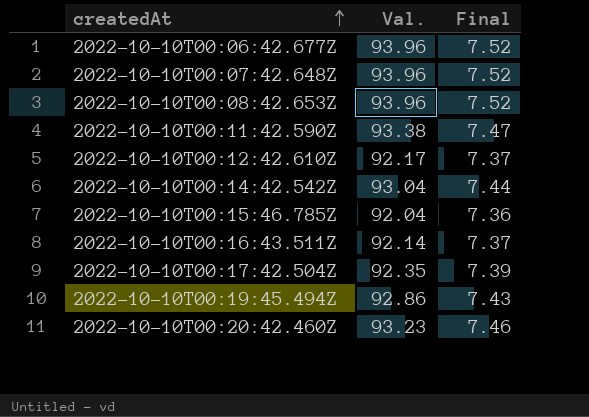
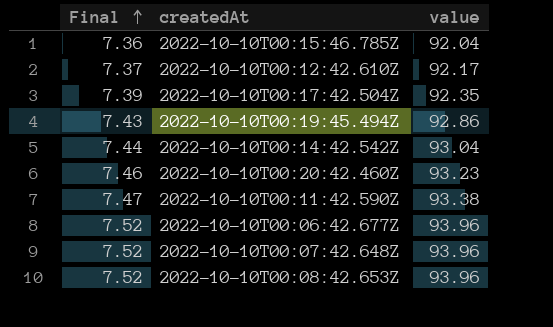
row order: createdAt ascending -> Final ascending
column Final | position: 3 -> 1
column name: Val. -> value
row 2022-10-10T00:16:43.511Z: 92.14 | 7.37 -> none

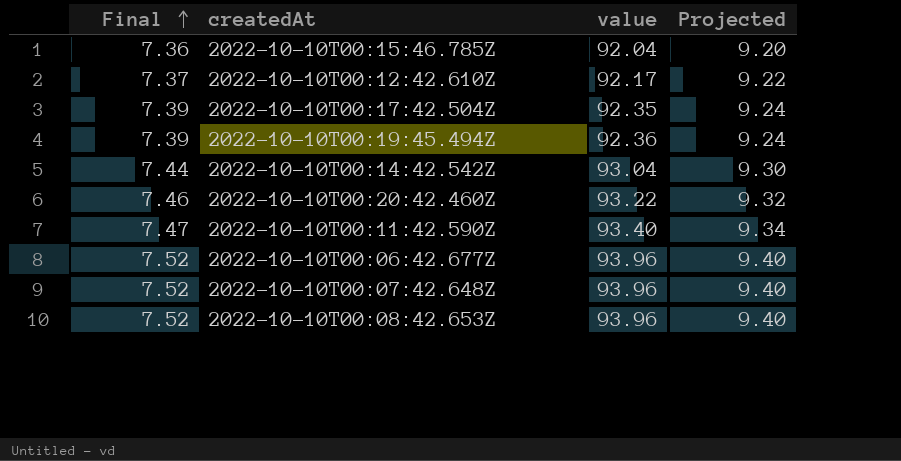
column Projected | formula: none -> [value] * 0.1
2022-10-10T00:19:45.494Z | Final: 7.43 -> 7.39
2022-10-10T00:19:45.494Z | value: 92.86 -> 92.36
2022-10-10T00:20:42.460Z | value: 93.23 -> 93.22
2022-10-10T00:11:42.590Z | value: 93.38 -> 93.40

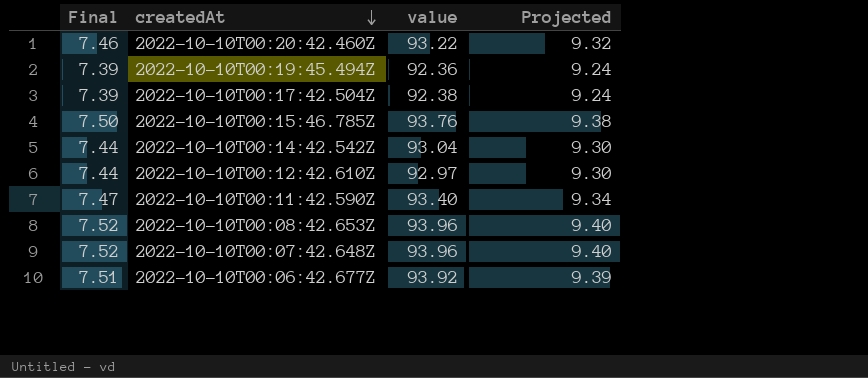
row order: Final ascending -> createdAt descending
2022-10-10T00:17:42.504Z | value: 92.35 -> 92.38
2022-10-10T00:15:46.785Z | Final: 7.36 -> 7.50
2022-10-10T00:15:46.785Z | value: 92.04 -> 93.76
2022-10-10T00:15:46.785Z | Projected: 9.20 -> 9.38
2022-10-10T00:12:42.610Z | Final: 7.37 -> 7.44
2022-10-10T00:12:42.610Z | value: 92.17 -> 92.97
2022-10-10T00:12:42.610Z | Projected: 9.22 -> 9.30
2022-10-10T00:06:42.677Z | Final: 7.52 -> 7.51
2022-10-10T00:06:42.677Z | value: 93.96 -> 93.92
2022-10-10T00:06:42.677Z | Projected: 9.40 -> 9.39

